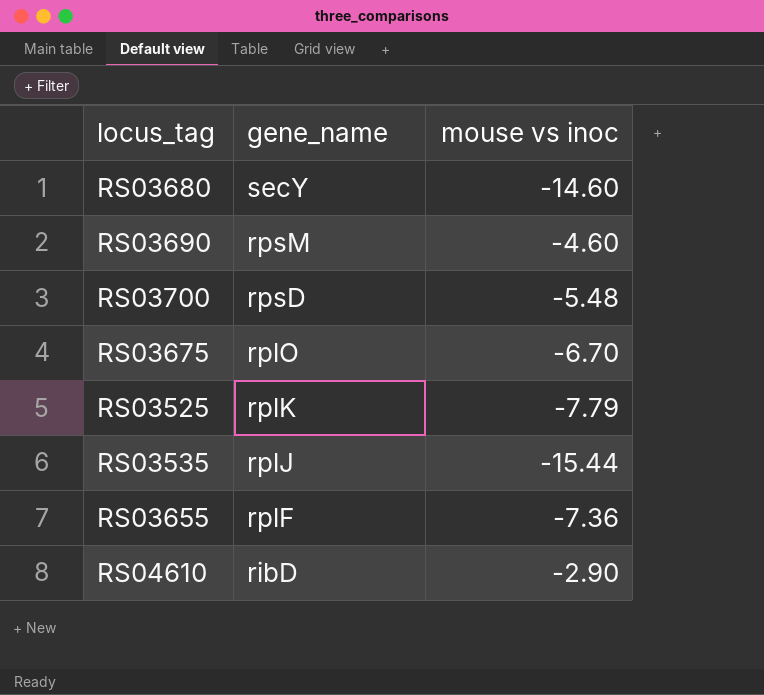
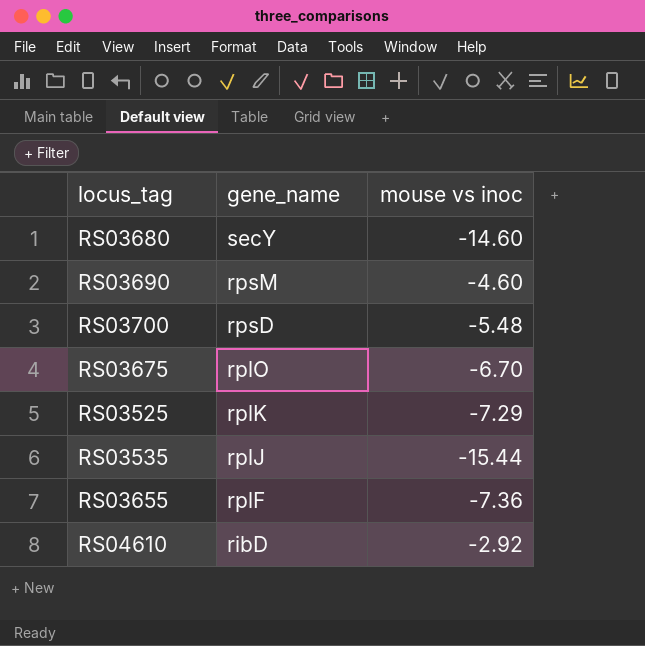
RS03525 | mouse vs inoc: -7.79 -> -7.29
RS04610 | mouse vs inoc: -2.90 -> -2.92

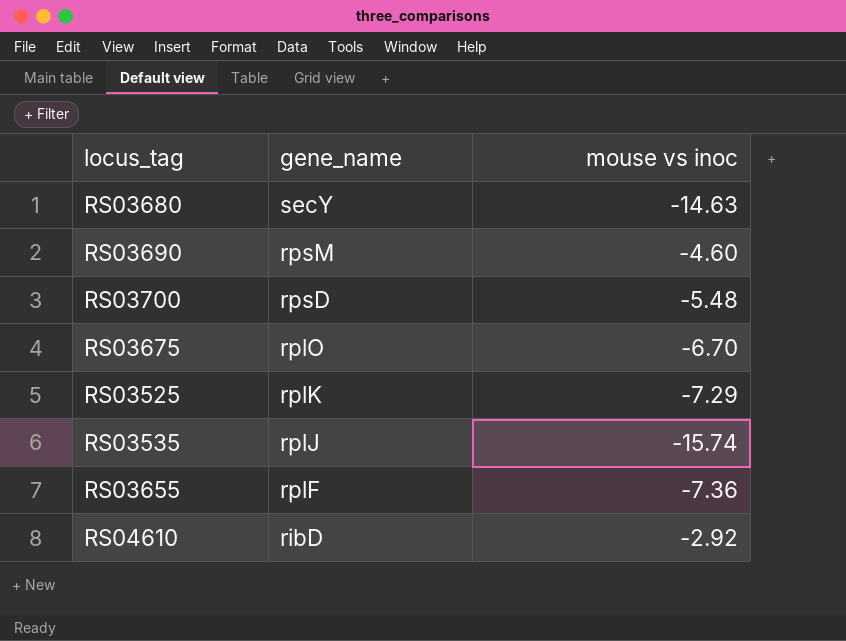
RS03680 | mouse vs inoc: -14.60 -> -14.63
RS03535 | mouse vs inoc: -15.44 -> -15.74

